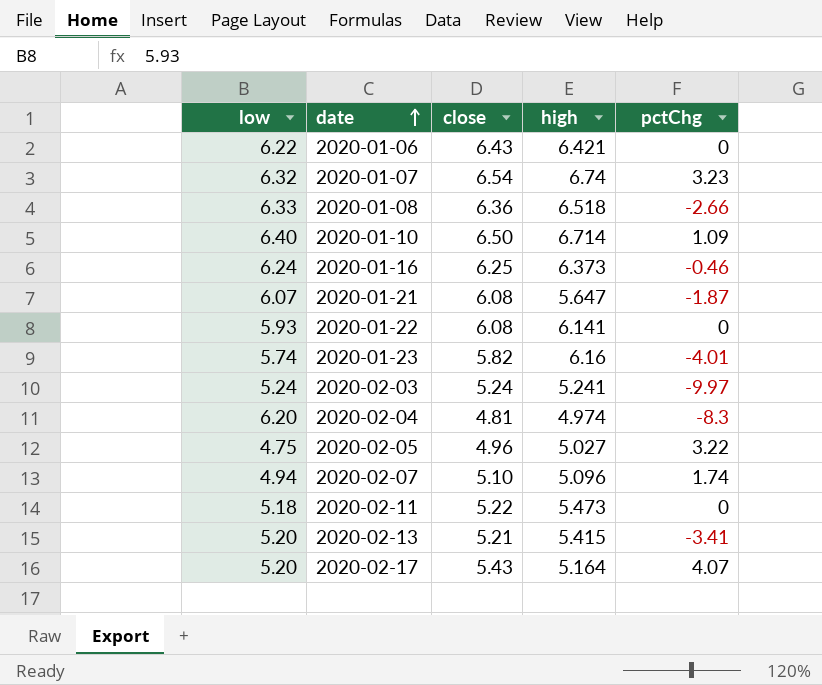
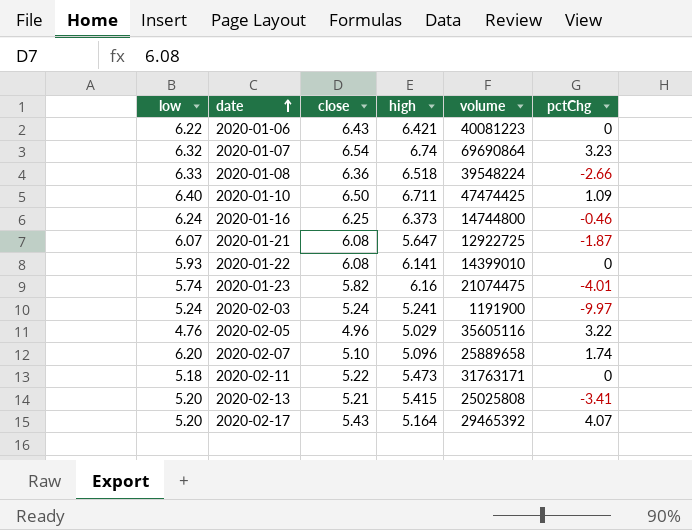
column volume | position: none -> 5
row 2020-02-04: 6.20 | 4.81 | 4.974 | -8.3 -> none
2020-01-10 | high: 6.714 -> 6.711
2020-02-05 | low: 4.75 -> 4.76
2020-02-05 | high: 5.027 -> 5.029
2020-02-07 | low: 4.94 -> 6.20

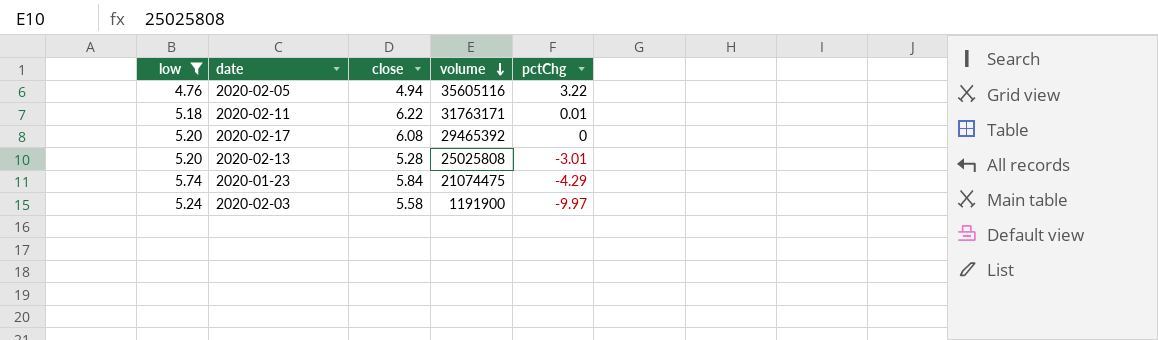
filter: none -> low <= 5.74
row order: date ascending -> volume descending
column high | position: 4 -> none
2020-02-05 | close: 4.96 -> 4.94
2020-02-11 | close: 5.22 -> 6.22
2020-02-11 | pctChg: 0 -> 0.01
2020-02-17 | close: 5.43 -> 6.08
2020-02-17 | pctChg: 4.07 -> 0
2020-02-13 | close: 5.21 -> 5.28
2020-02-13 | pctChg: -3.41 -> -3.01
2020-01-23 | close: 5.82 -> 5.84
2020-01-23 | pctChg: -4.01 -> -4.29
2020-02-03 | close: 5.24 -> 5.58

